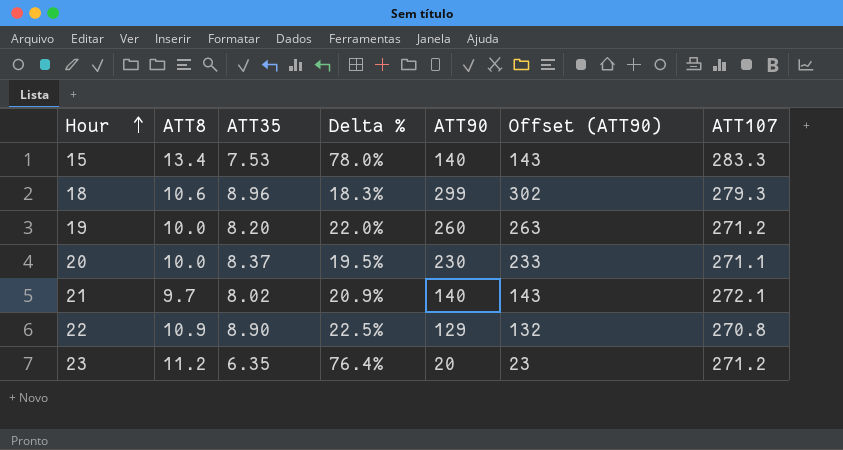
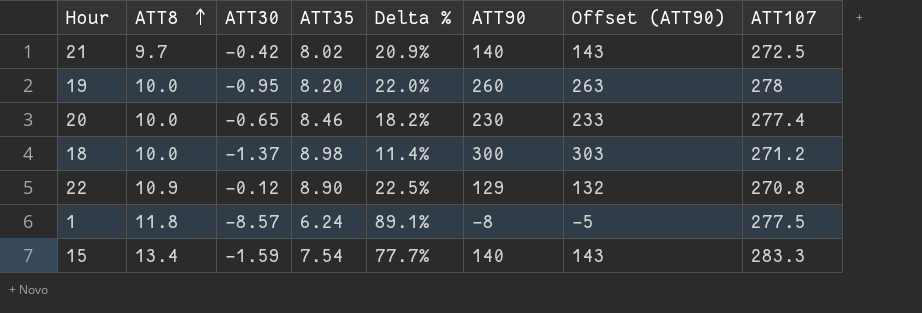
row order: Hour ascending -> ATT8 ascending
column ATT30 | position: none -> 3
row 23: 11.2 | 6.35 | 76.4% | 20 | 23 | 271.2 -> none
21 | ATT107: 272.1 -> 272.5
19 | ATT107: 271.2 -> 278
20 | ATT35: 8.37 -> 8.46
20 | Delta %: 19.5% -> 18.2%
20 | ATT107: 271.1 -> 277.4
18 | ATT8: 10.6 -> 10.0
18 | ATT35: 8.96 -> 8.98
18 | Delta %: 18.3% -> 11.4%
18 | ATT90: 299 -> 300
18 | Offset (ATT90): 302 -> 303
18 | ATT107: 279.3 -> 271.2
row 1: none -> 11.8 | -8.57 | 6.24 | 89.1% | -8 | -5 | 277.5
15 | ATT35: 7.53 -> 7.54
15 | Delta %: 78.0% -> 77.7%

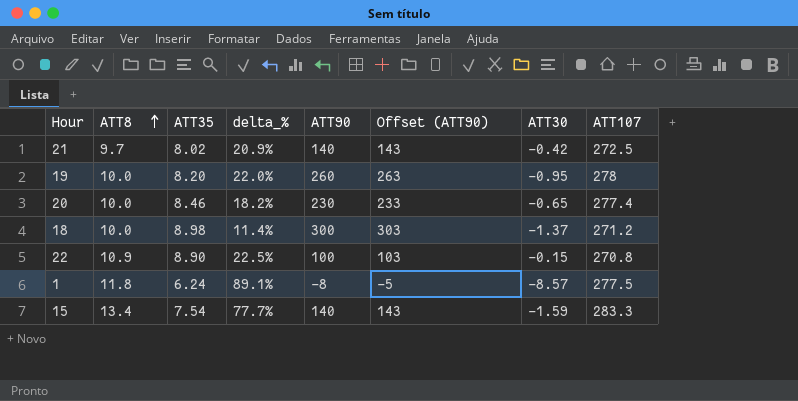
column name: Delta % -> delta_%
column ATT30 | position: 3 -> 7
22 | ATT90: 129 -> 100
22 | Offset (ATT90): 132 -> 103
22 | ATT30: -0.12 -> -0.15

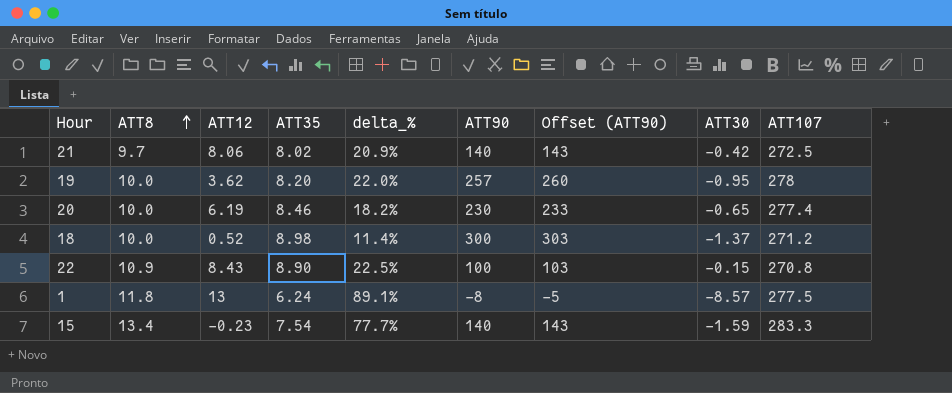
column ATT12 | position: none -> 3
19 | ATT90: 260 -> 257
19 | Offset (ATT90): 263 -> 260

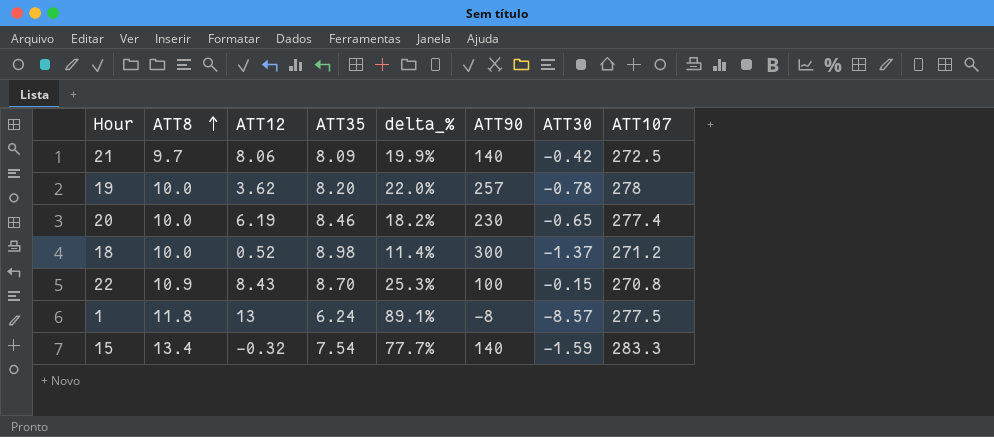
column Offset (ATT90) | formula: [ATT90] + 3 -> none
21 | ATT35: 8.02 -> 8.09
21 | delta_%: 20.9% -> 19.9%
19 | ATT30: -0.95 -> -0.78
22 | ATT35: 8.90 -> 8.70
22 | delta_%: 22.5% -> 25.3%
15 | ATT12: -0.23 -> -0.32

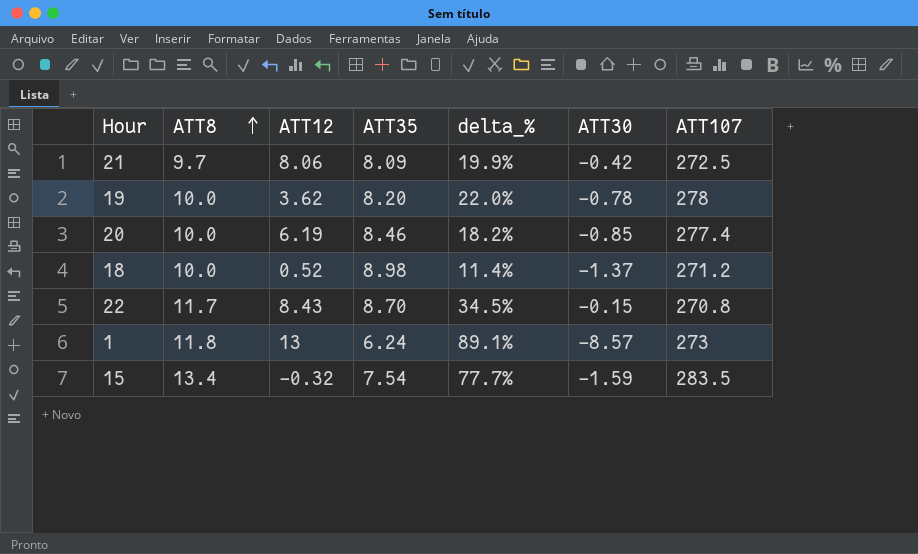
column ATT90 | position: 6 -> none
20 | ATT30: -0.65 -> -0.85
22 | ATT8: 10.9 -> 11.7
22 | delta_%: 25.3% -> 34.5%
1 | ATT107: 277.5 -> 273
15 | ATT107: 283.3 -> 283.5

